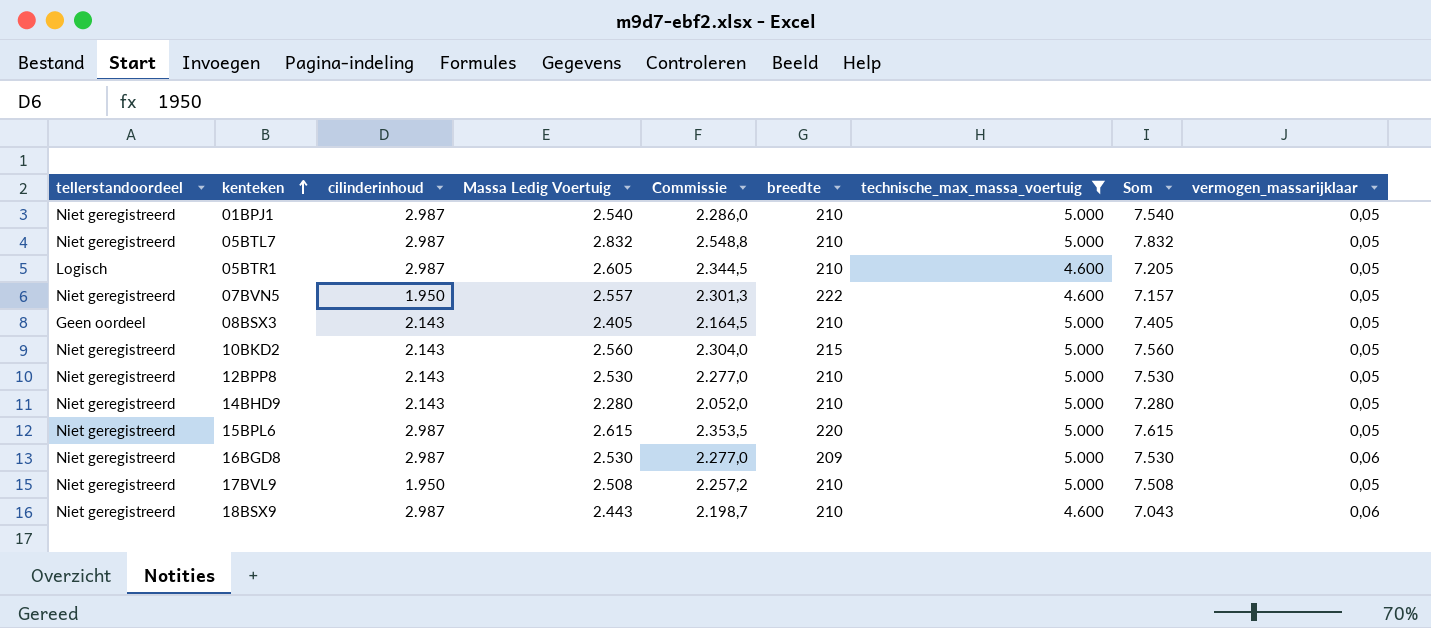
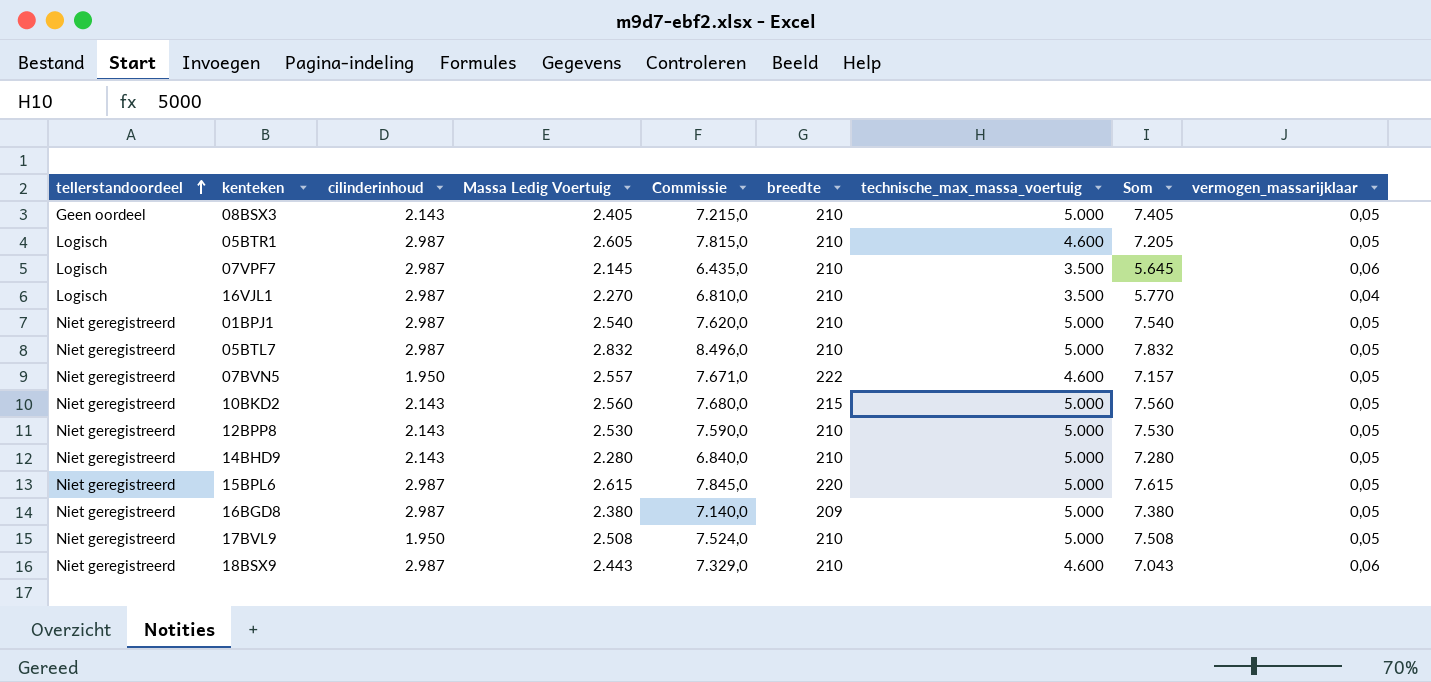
filter: technische_max_massa_voertuig != 3.500 -> none
row order: kenteken ascending -> tellerstandoordeel ascending
column Commissie | formula: [Massa Ledig Voertuig] * 0,9 -> [Massa Ledig Voertuig] * 3
16BGD8 | Massa Ledig Voertuig: 2.530 -> 2.380
16BGD8 | Som: 7.530 -> 7.380
16BGD8 | vermogen_massarijklaar: 0,06 -> 0,05

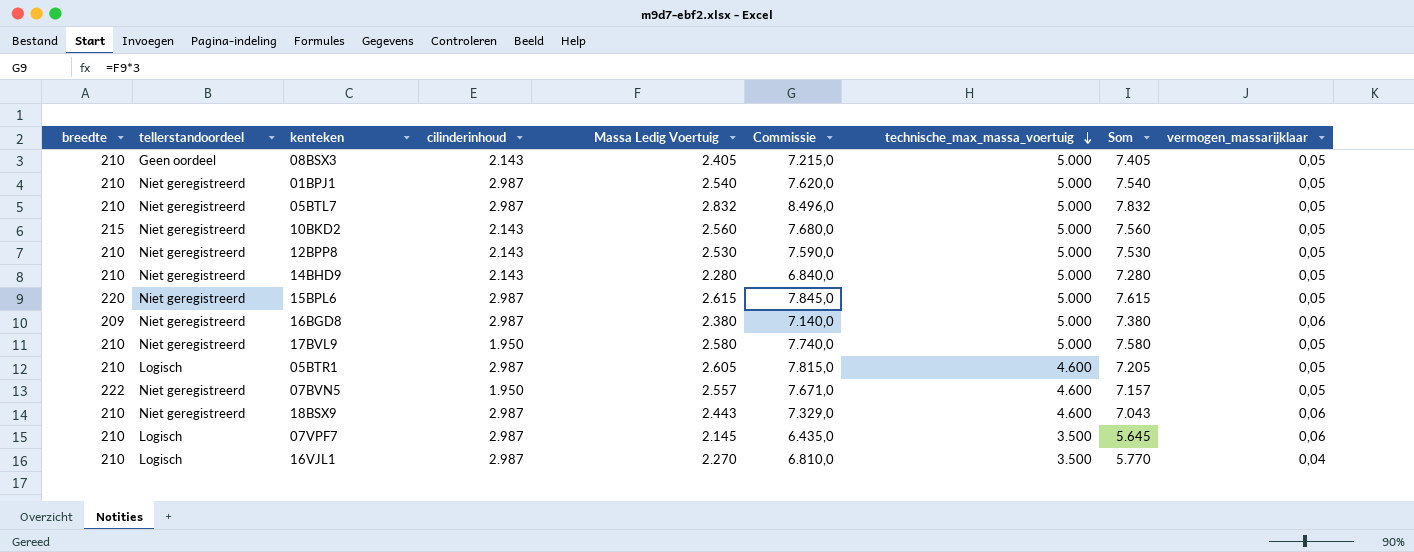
row order: tellerstandoordeel ascending -> technische_max_massa_voertuig descending
column breedte | position: 6 -> 1
16BGD8 | vermogen_massarijklaar: 0,05 -> 0,06
17BVL9 | Massa Ledig Voertuig: 2.508 -> 2.580
17BVL9 | Commissie: 7.524,0 -> 7.740,0
17BVL9 | Som: 7.508 -> 7.580

